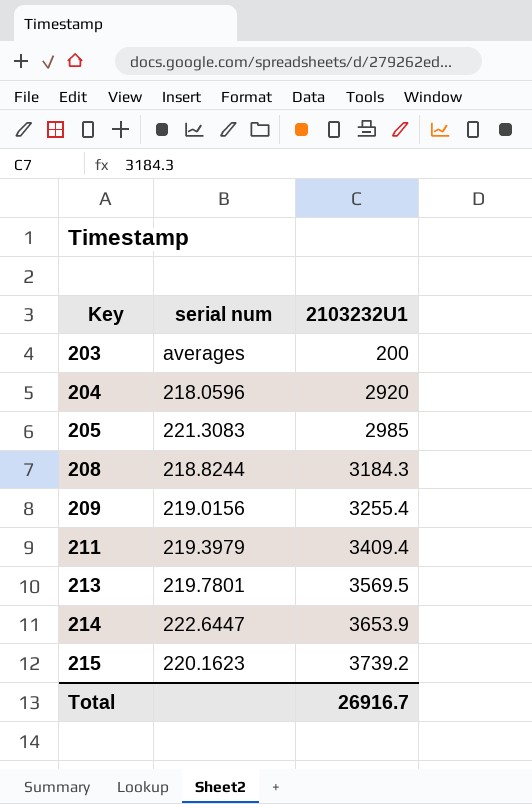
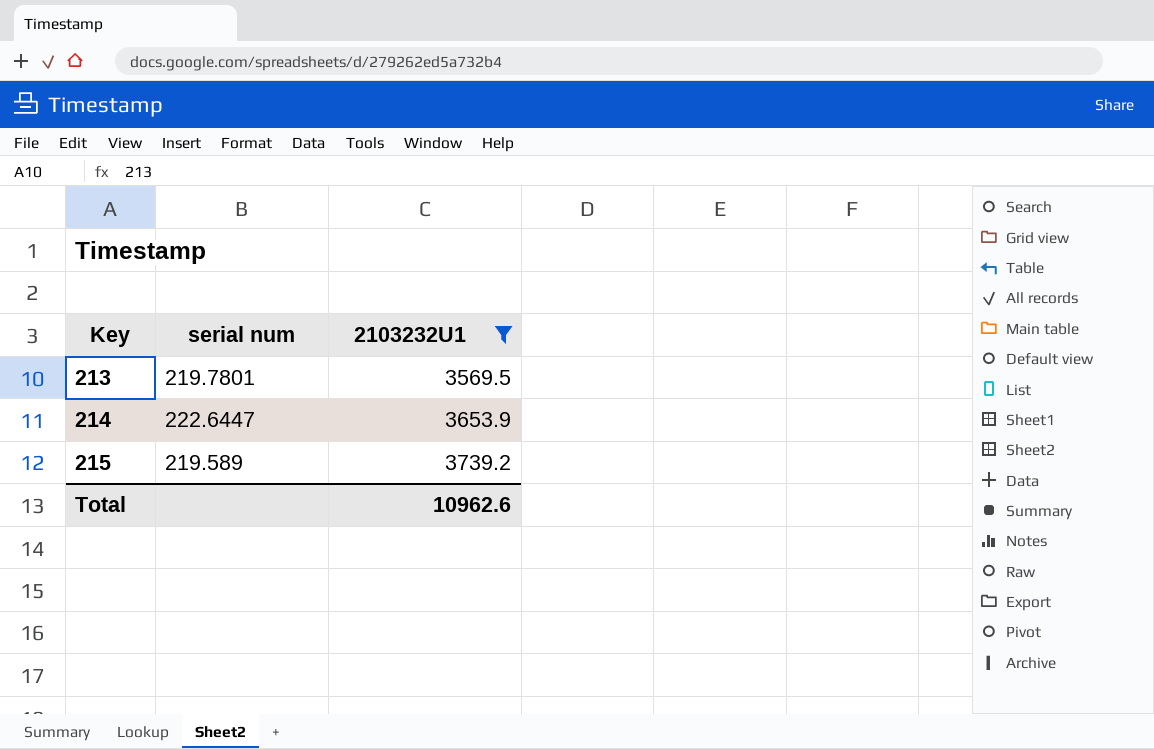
filter: none -> 2103232U1 >= 3569.5
215 | serial num: 220.1623 -> 219.589
Total | 2103232U1: 26916.7 -> 10962.6

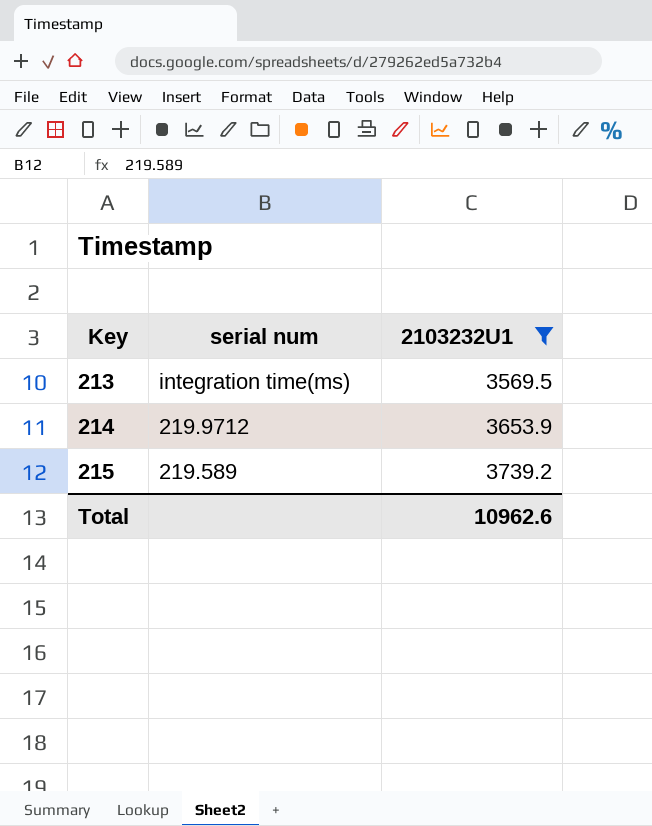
213 | serial num: 219.7801 -> integration time(ms)
214 | serial num: 222.6447 -> 219.9712

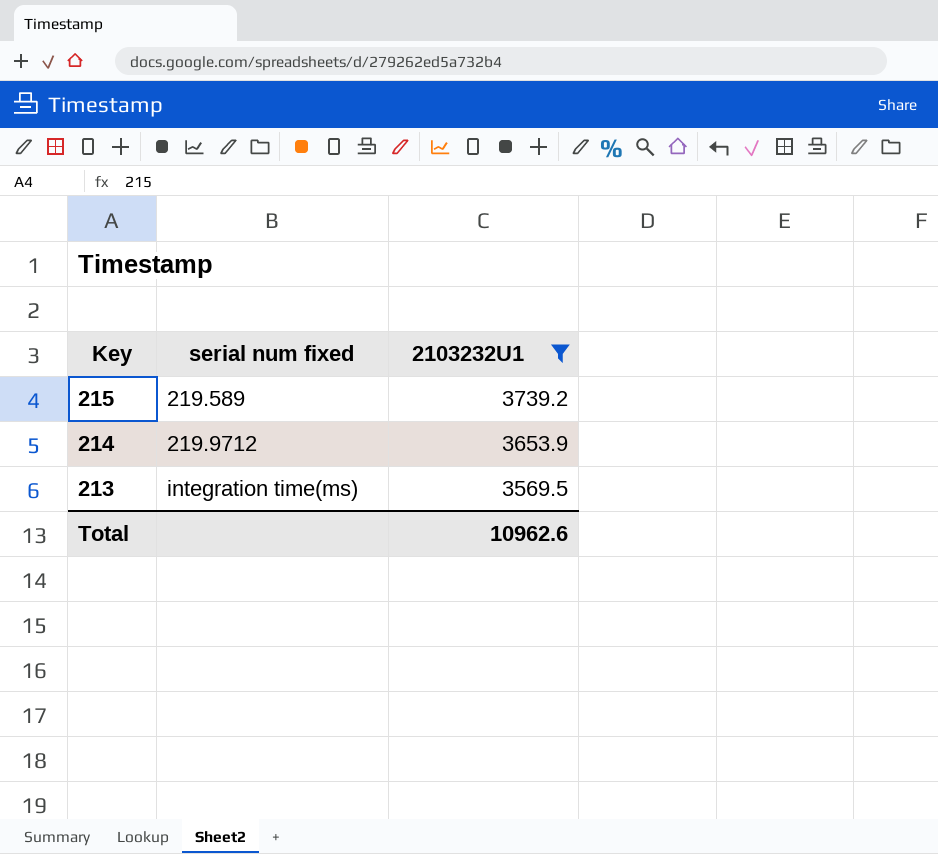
row order: Key ascending -> Key descending
column name: serial num -> serial num fixed

